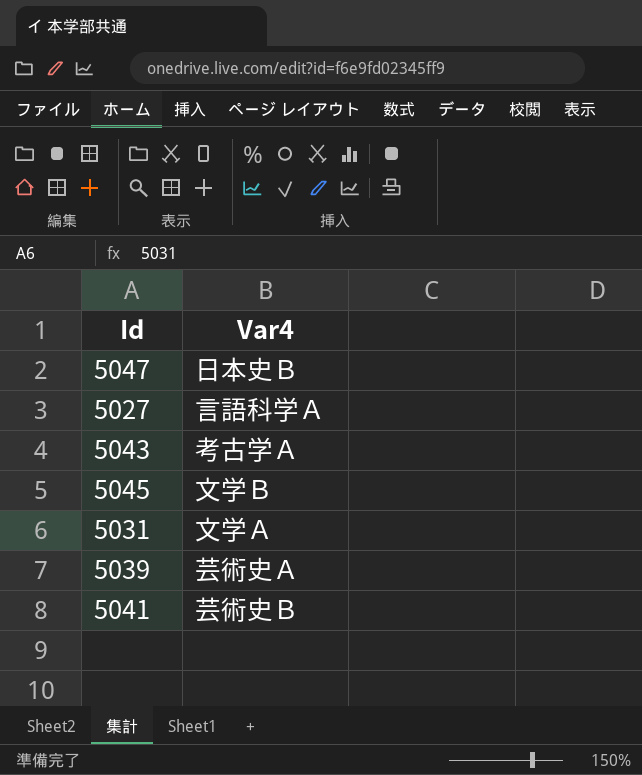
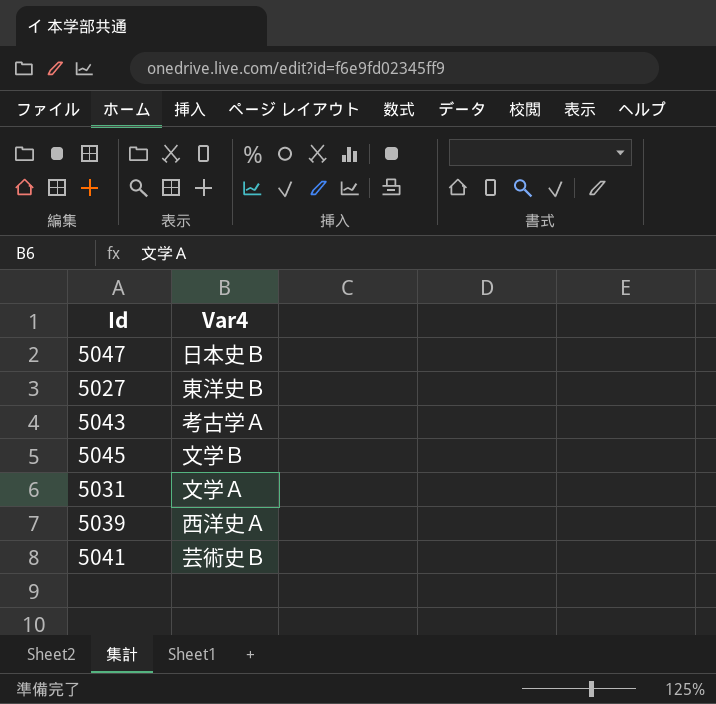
5027 | Var4: 言語科学Ａ -> 東洋史Ｂ
5039 | Var4: 芸術史Ａ -> 西洋史Ａ

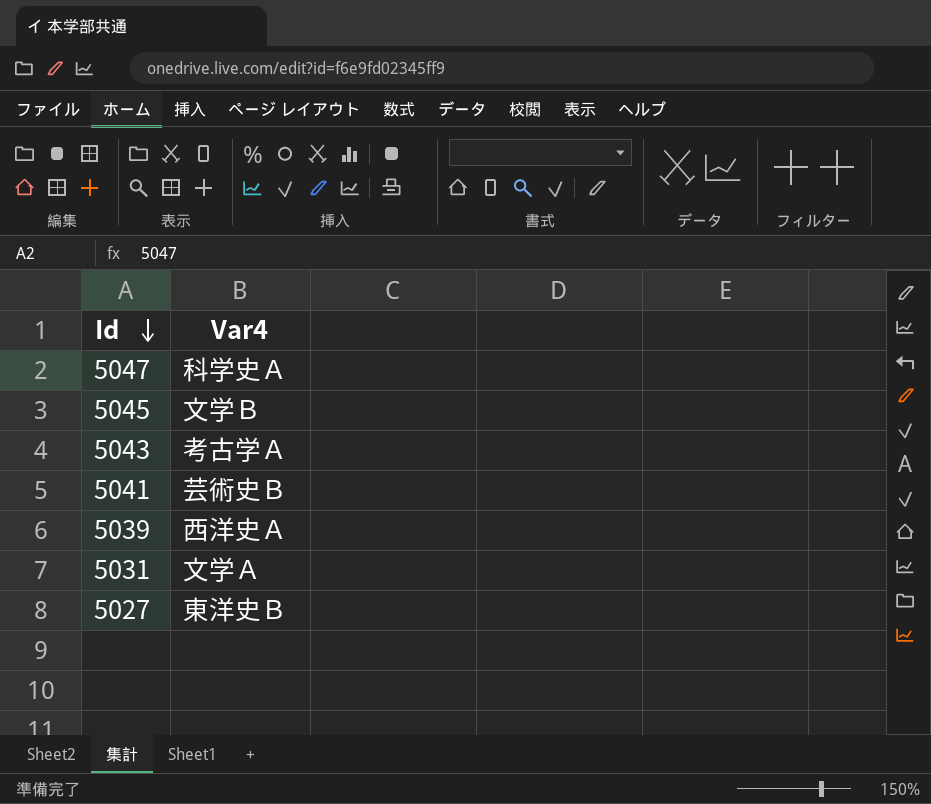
row order: none -> Id descending
5047 | Var4: 日本史Ｂ -> 科学史Ａ

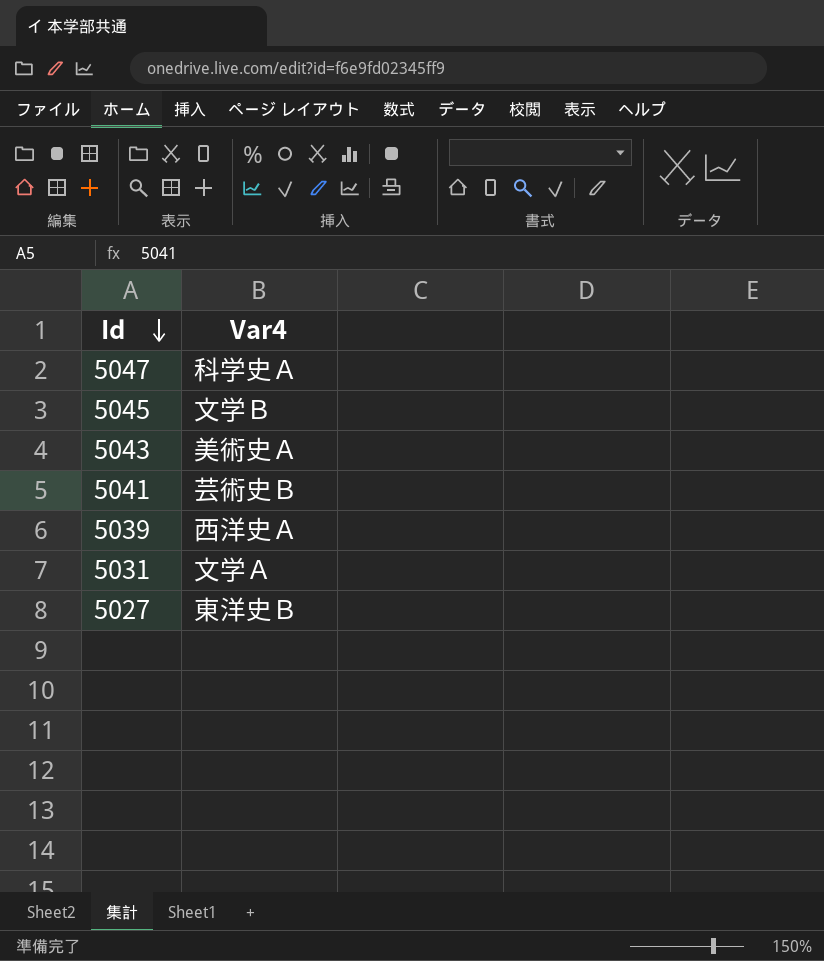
5043 | Var4: 考古学Ａ -> 美術史Ａ

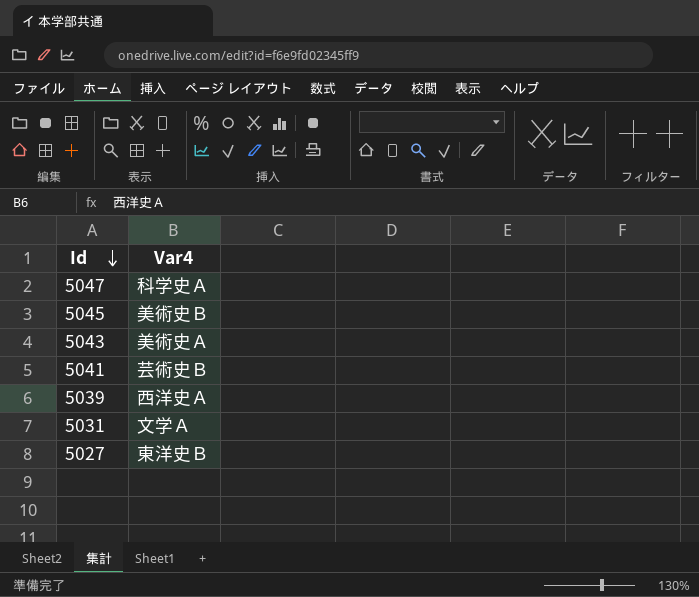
5045 | Var4: 文学Ｂ -> 美術史Ｂ

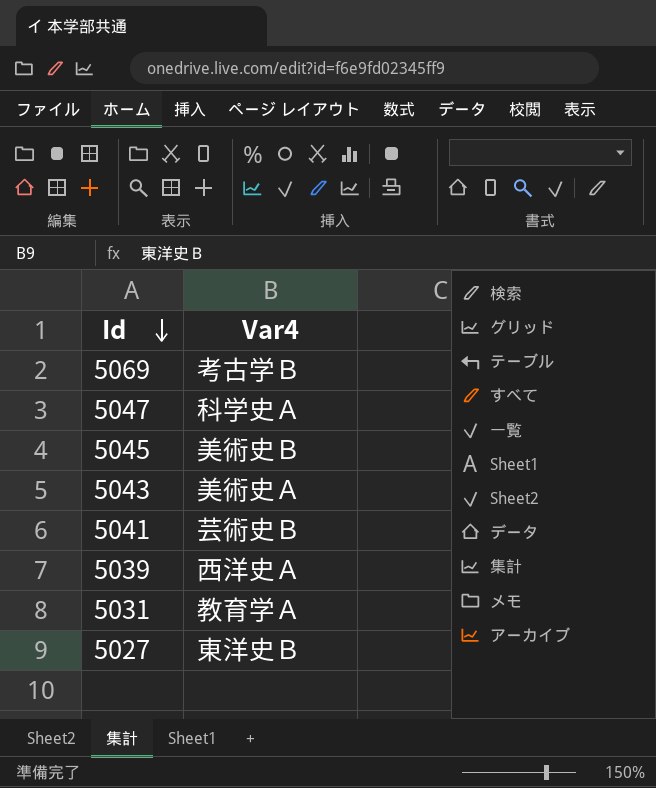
row 5069: none -> 考古学Ｂ
5031 | Var4: 文学Ａ -> 教育学Ａ

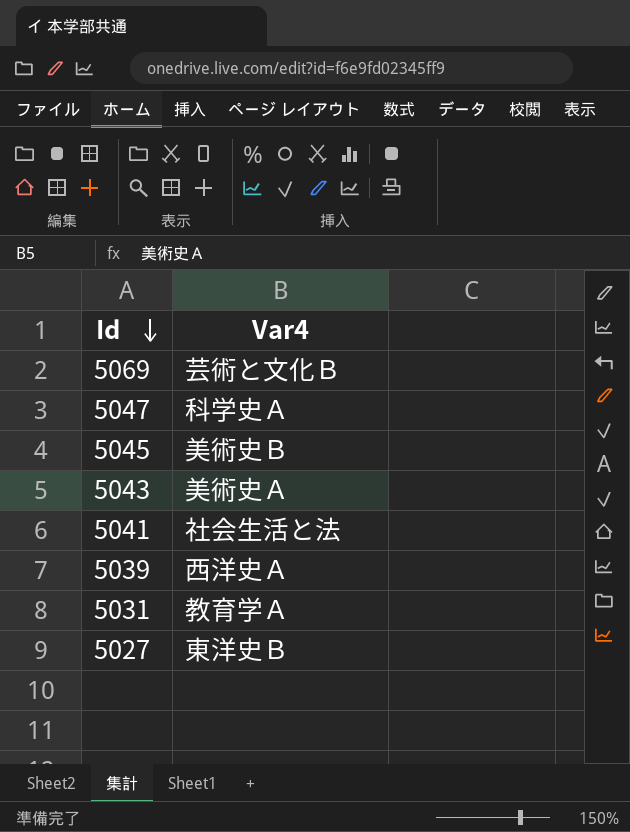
5069 | Var4: 考古学Ｂ -> 芸術と文化Ｂ
5041 | Var4: 芸術史Ｂ -> 社会生活と法

